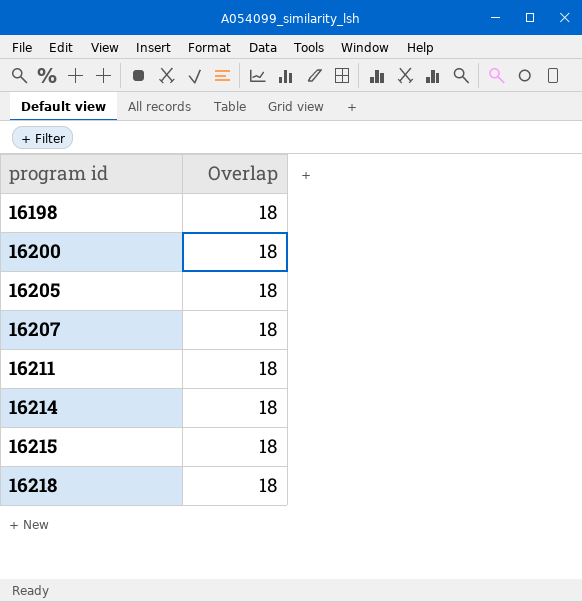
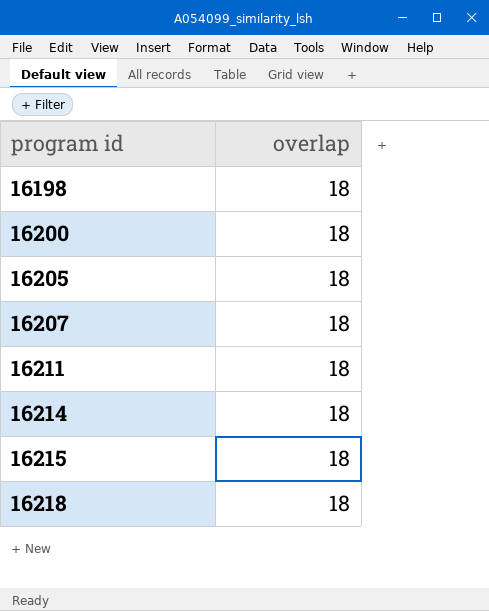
column name: Overlap -> overlap

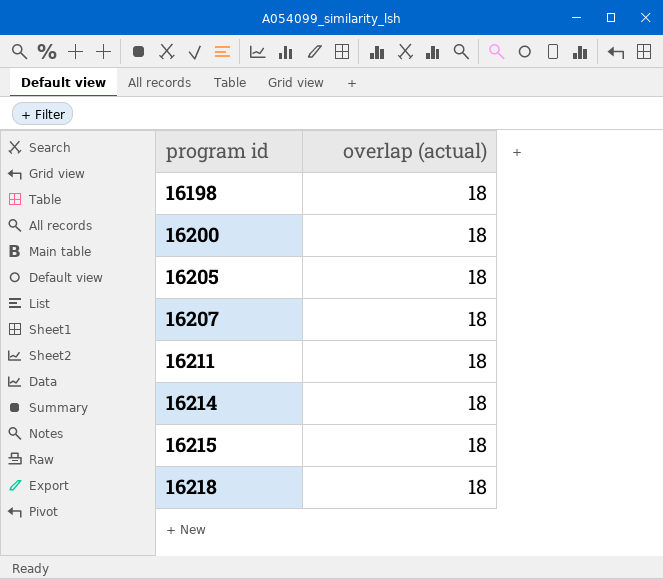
column name: overlap -> overlap (actual)

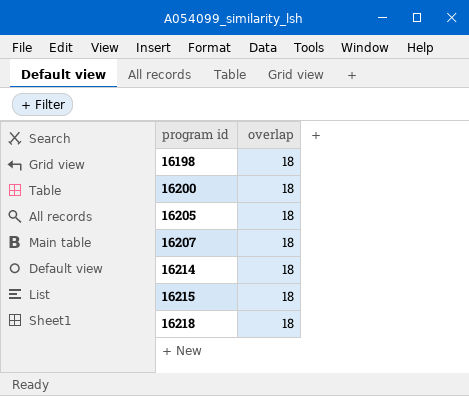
column name: overlap (actual) -> overlap
row 16211: 18 -> none

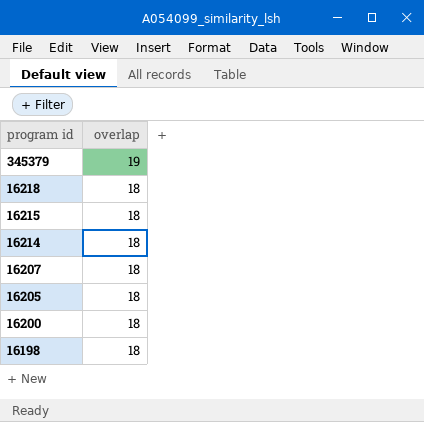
row order: program id ascending -> program id descending
row 345379: none -> 19

